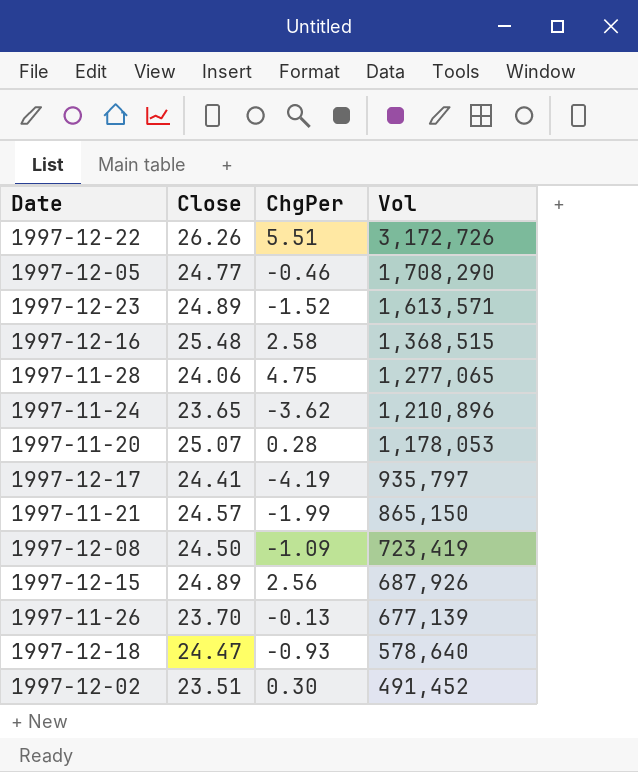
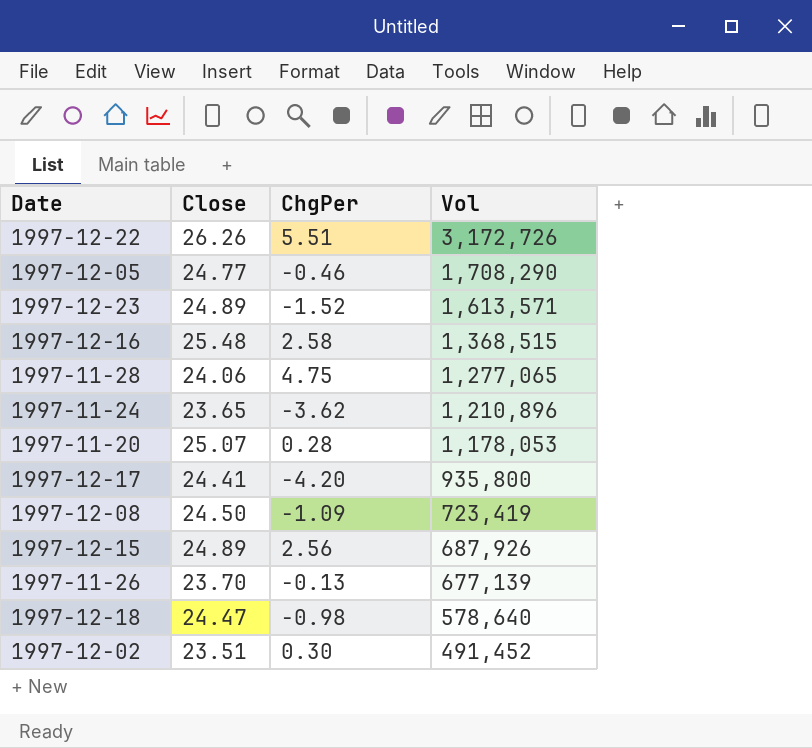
row 1997-11-21: 24.57 | -1.99 | 865,150 -> none
1997-12-17 | ChgPer: -4.19 -> -4.20
1997-12-17 | Vol: 935,797 -> 935,800
1997-12-18 | ChgPer: -0.93 -> -0.98

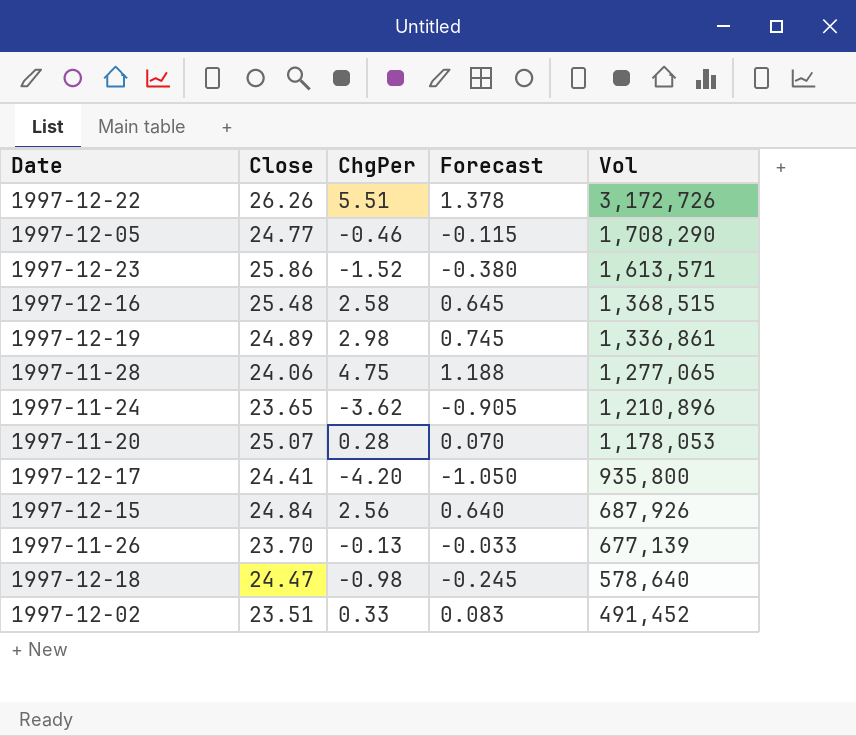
column Forecast | formula: none -> [ChgPer] * 0.25
row 1997-12-08: 24.50 | -1.09 | 723,419 -> none
1997-12-23 | Close: 24.89 -> 25.86
row 1997-12-19: none -> 24.89 | 2.98 | 0.745 | 1,336,861
1997-12-15 | Close: 24.89 -> 24.84
1997-12-02 | ChgPer: 0.30 -> 0.33

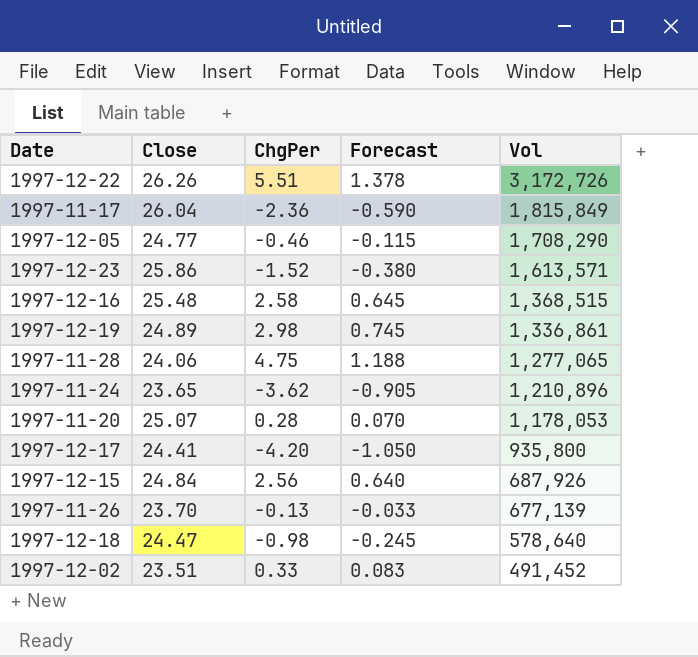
row 1997-11-17: none -> 26.04 | -2.36 | -0.590 | 1,815,849

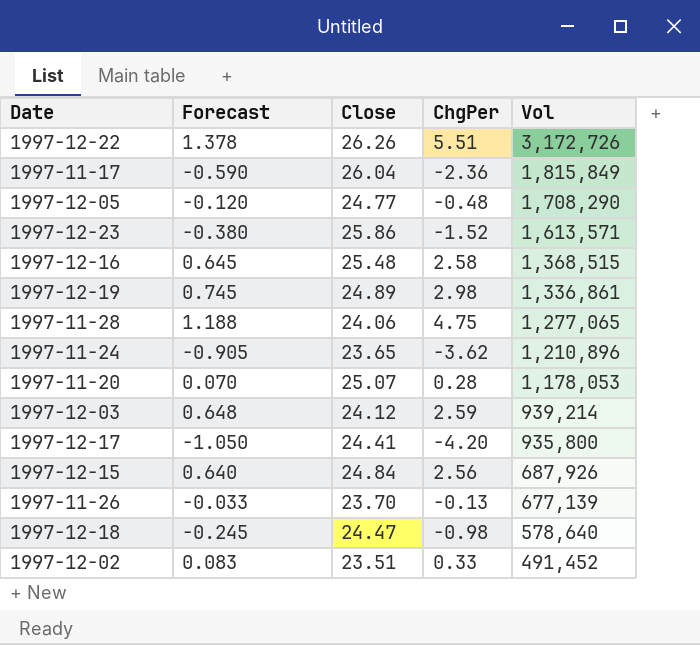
column Forecast | position: 4 -> 2
1997-12-05 | Forecast: -0.115 -> -0.120
1997-12-05 | ChgPer: -0.46 -> -0.48
row 1997-12-03: none -> 0.648 | 24.12 | 2.59 | 939,214

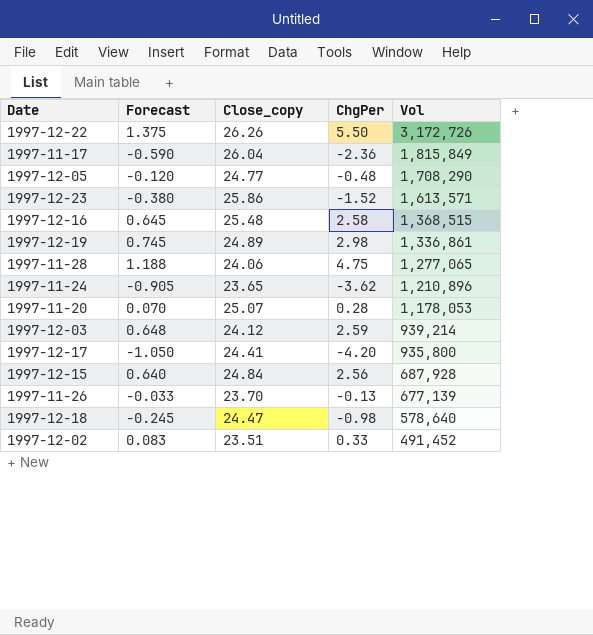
column name: Close -> Close_copy
1997-12-22 | Forecast: 1.378 -> 1.375
1997-12-22 | ChgPer: 5.51 -> 5.50
1997-12-15 | Vol: 687,926 -> 687,928

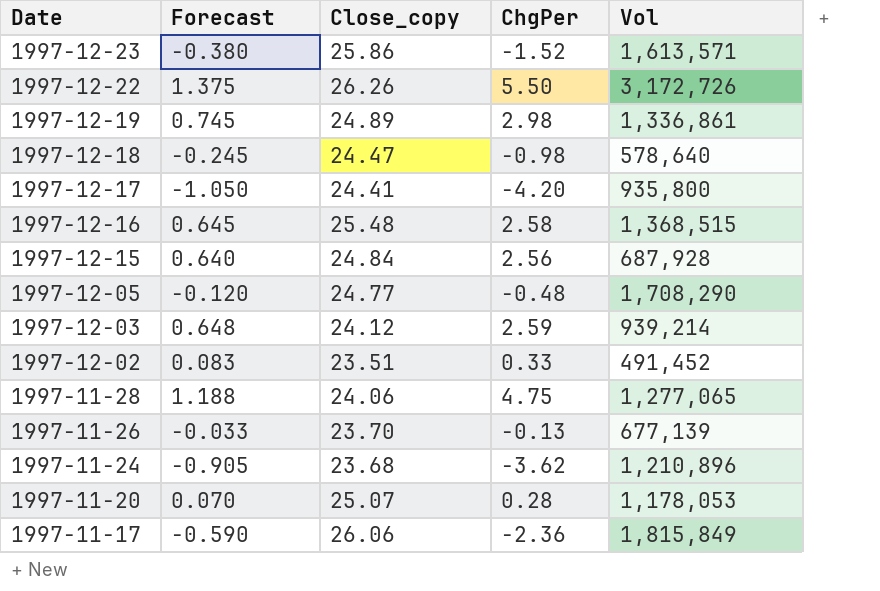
row order: Vol descending -> Date descending
1997-11-24 | Close_copy: 23.65 -> 23.68
1997-11-17 | Close_copy: 26.04 -> 26.06

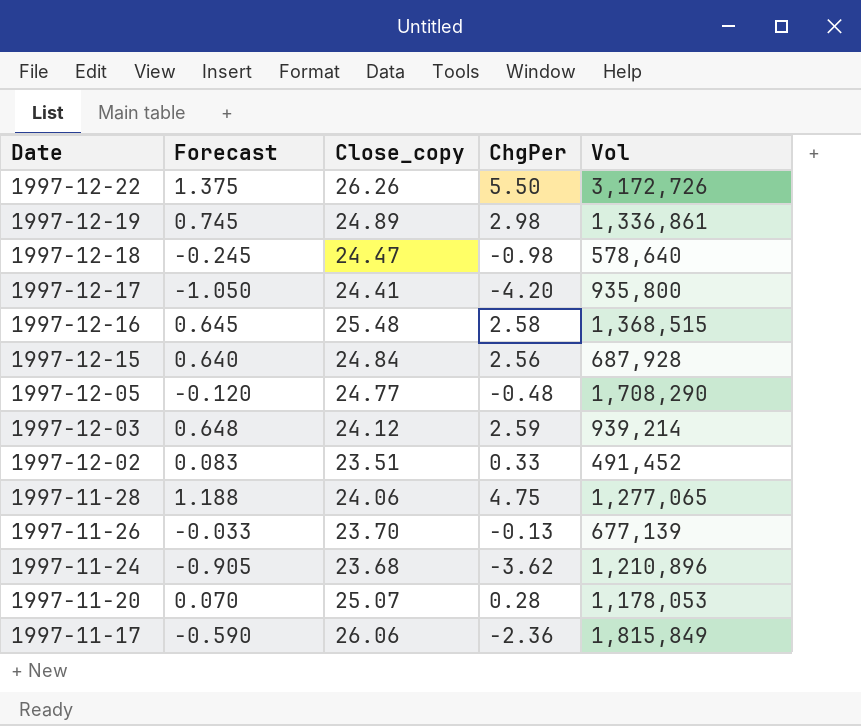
row 1997-12-23: -0.380 | 25.86 | -1.52 | 1,613,571 -> none

